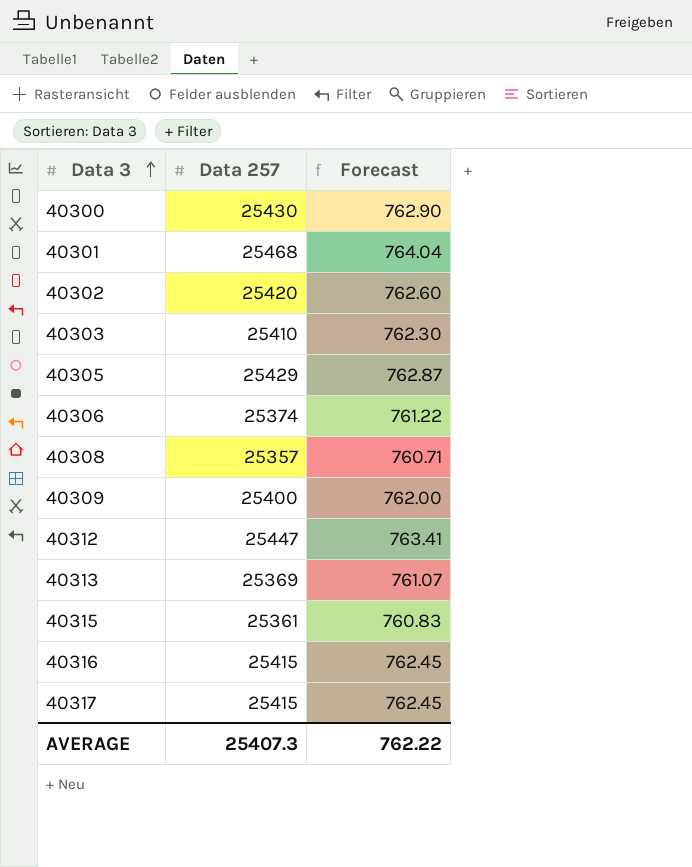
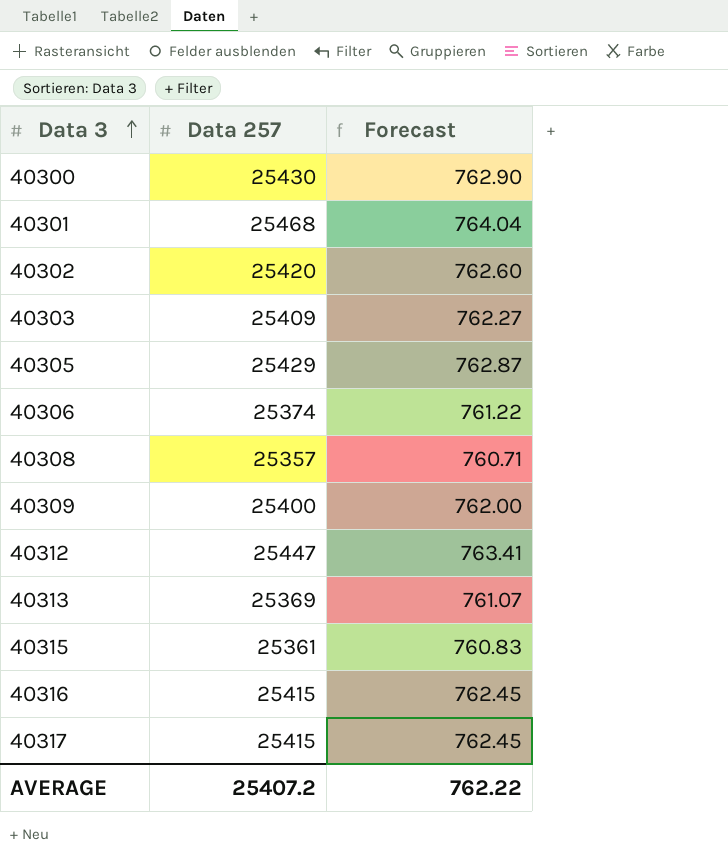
40303 | Data 257: 25410 -> 25409
40303 | Forecast: 762.30 -> 762.27
AVERAGE | Data 257: 25407.3 -> 25407.2

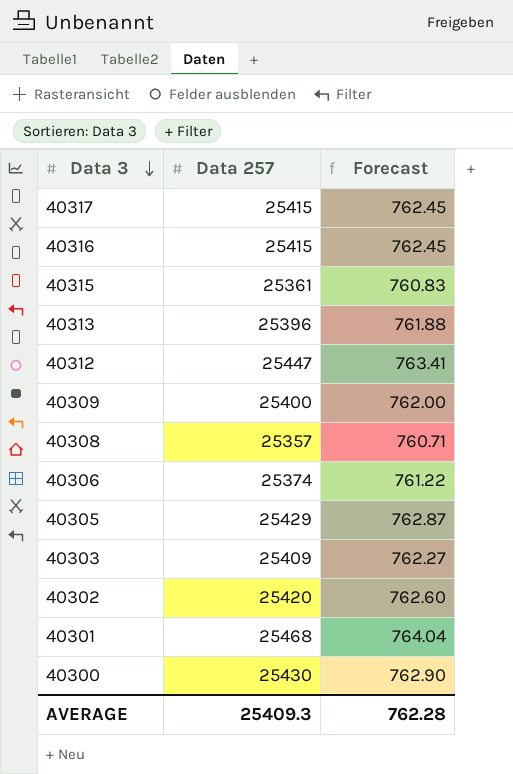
row order: Data 3 ascending -> Data 3 descending
40313 | Data 257: 25369 -> 25396
40313 | Forecast: 761.07 -> 761.88
AVERAGE | Data 257: 25407.2 -> 25409.3
AVERAGE | Forecast: 762.22 -> 762.28

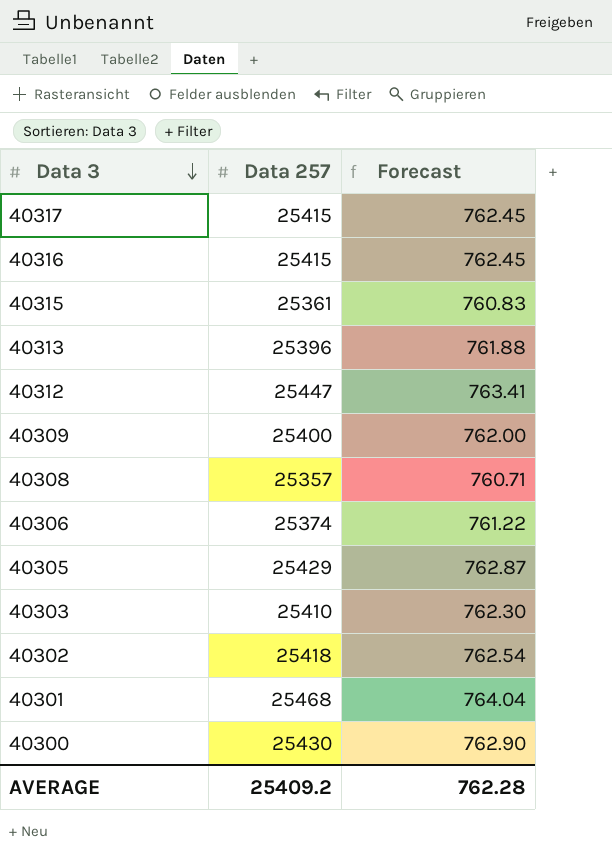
40303 | Data 257: 25409 -> 25410
40303 | Forecast: 762.27 -> 762.30
40302 | Data 257: 25420 -> 25418
40302 | Forecast: 762.60 -> 762.54
AVERAGE | Data 257: 25409.3 -> 25409.2

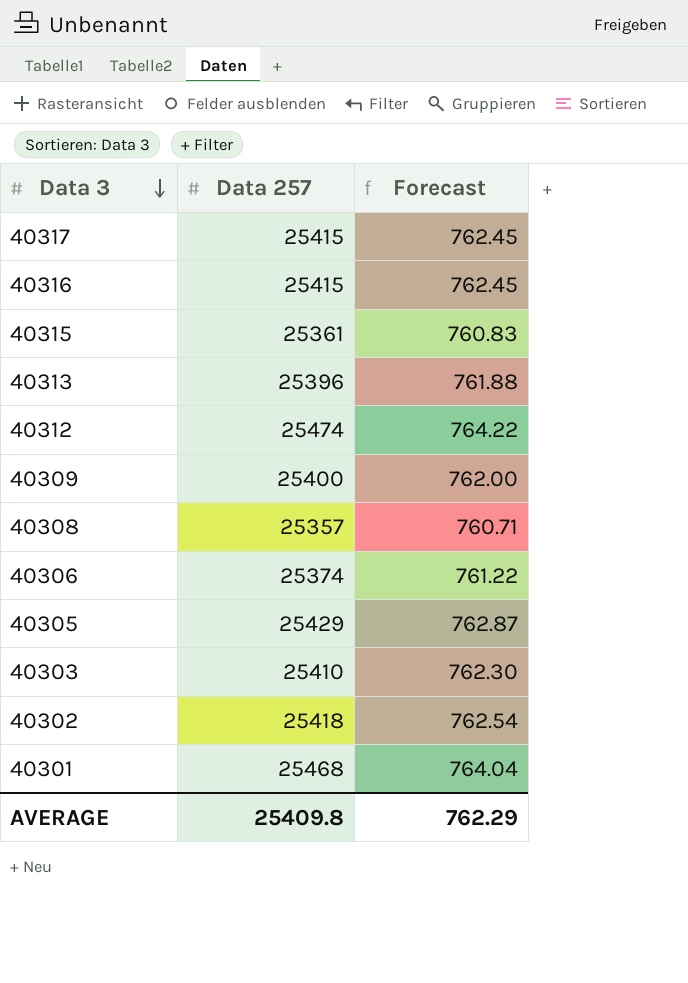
row 40300: 25430 | 762.90 -> none
40312 | Data 257: 25447 -> 25474
40312 | Forecast: 763.41 -> 764.22
AVERAGE | Data 257: 25409.2 -> 25409.8
AVERAGE | Forecast: 762.28 -> 762.29

